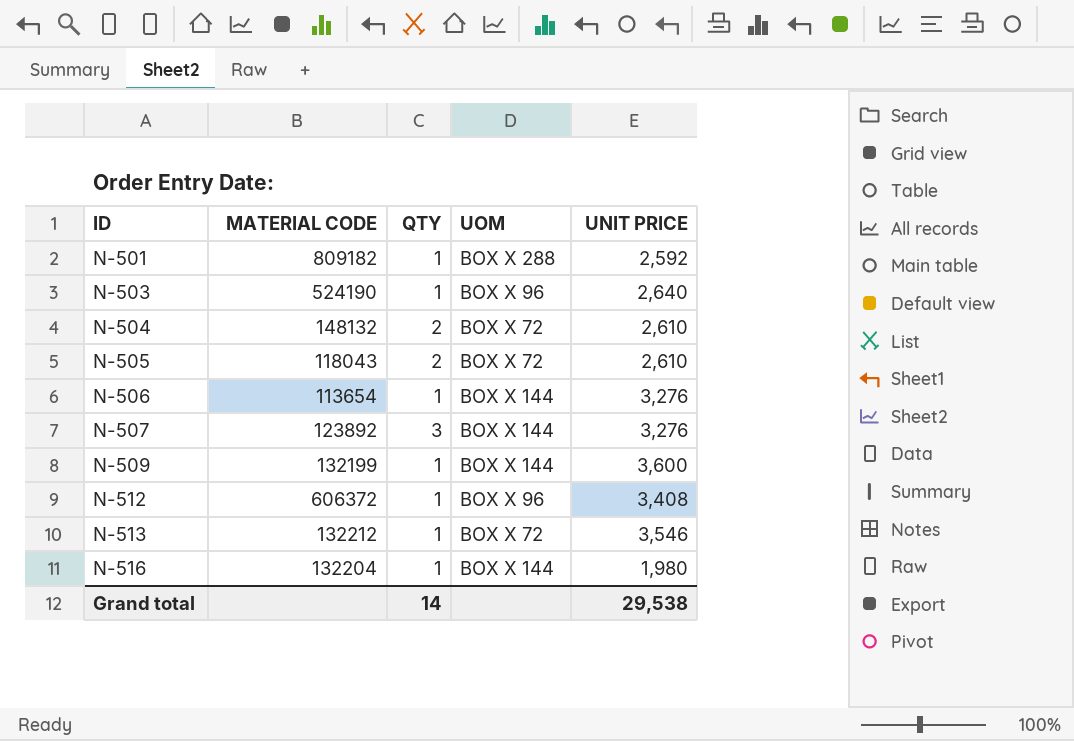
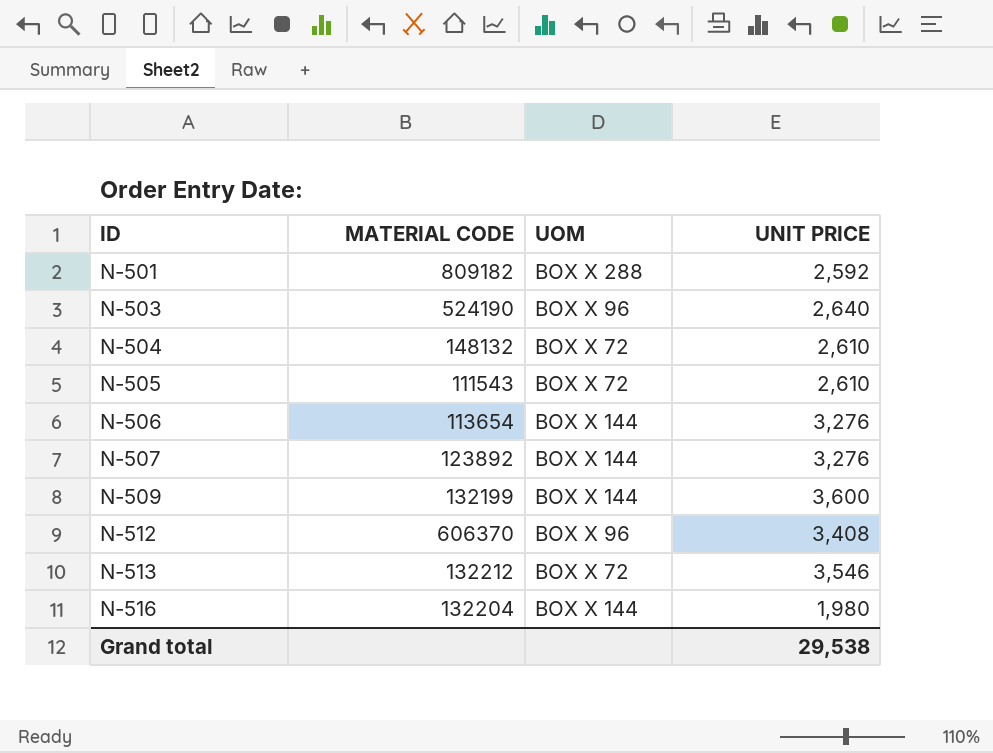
column QTY | position: 3 -> none
N-505 | MATERIAL CODE: 118043 -> 111543
N-512 | MATERIAL CODE: 606372 -> 606370

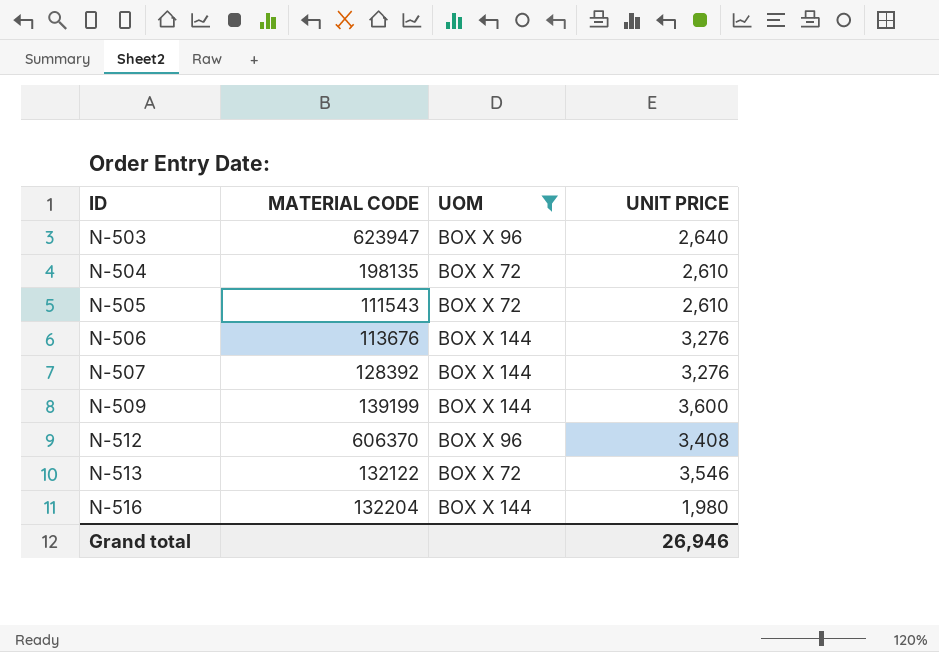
filter: none -> UOM != BOX X 288
N-503 | MATERIAL CODE: 524190 -> 623947
N-504 | MATERIAL CODE: 148132 -> 198135
N-506 | MATERIAL CODE: 113654 -> 113676
N-507 | MATERIAL CODE: 123892 -> 128392
N-509 | MATERIAL CODE: 132199 -> 139199
N-513 | MATERIAL CODE: 132212 -> 132122
Grand total | UNIT PRICE: 29,538 -> 26,946

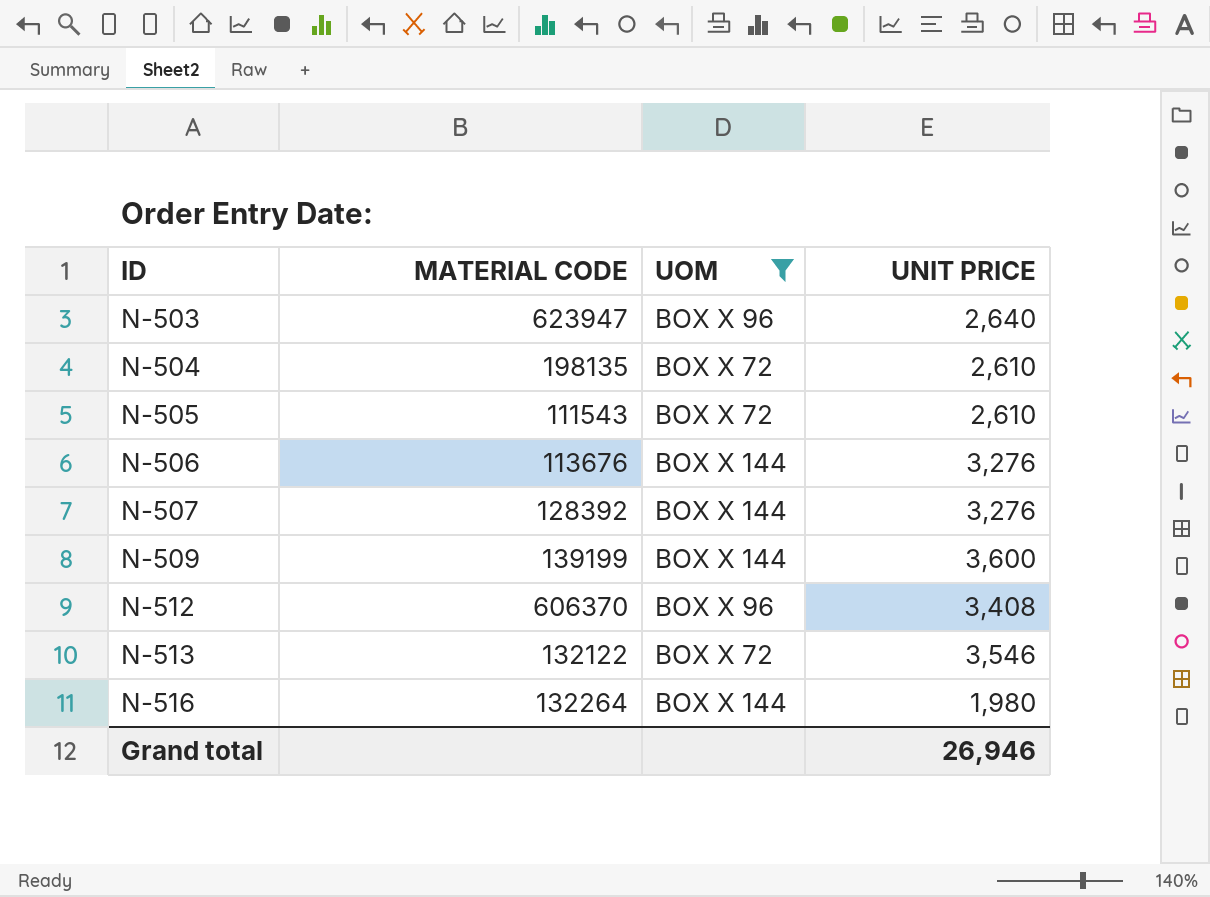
N-516 | MATERIAL CODE: 132204 -> 132264

